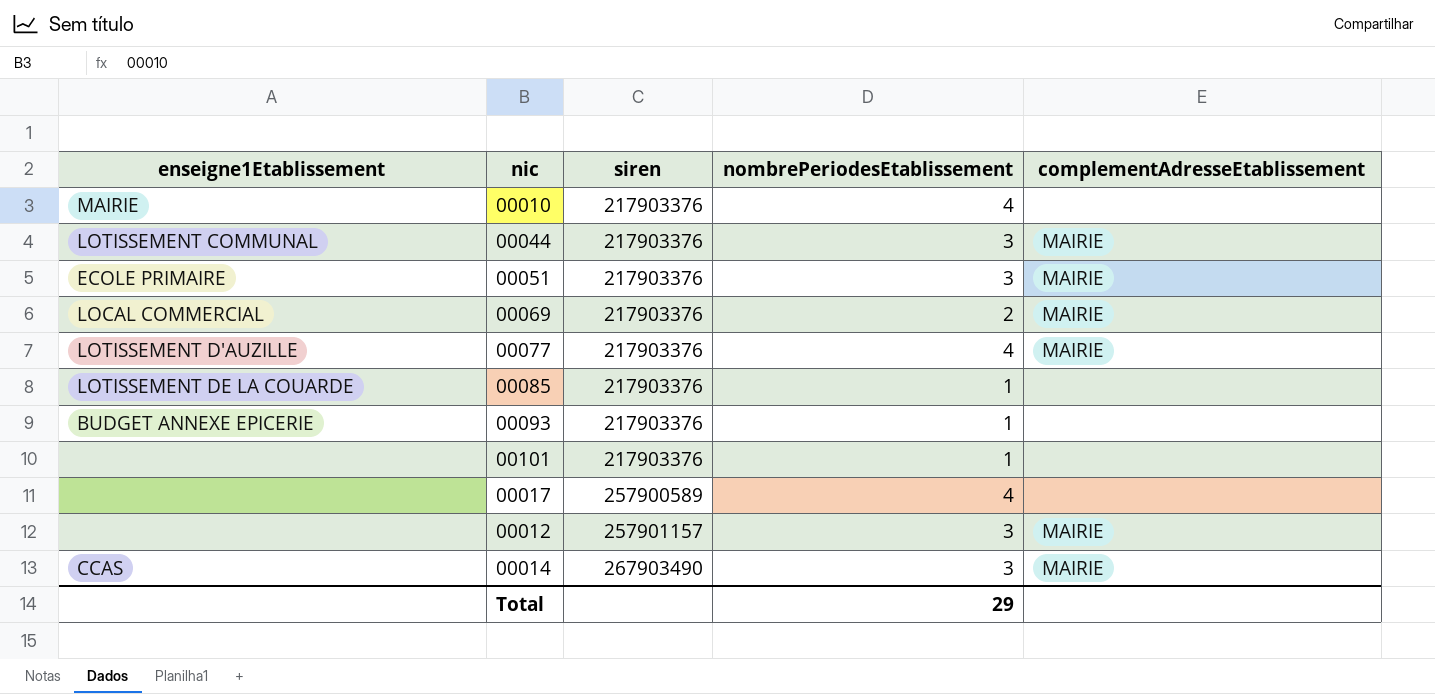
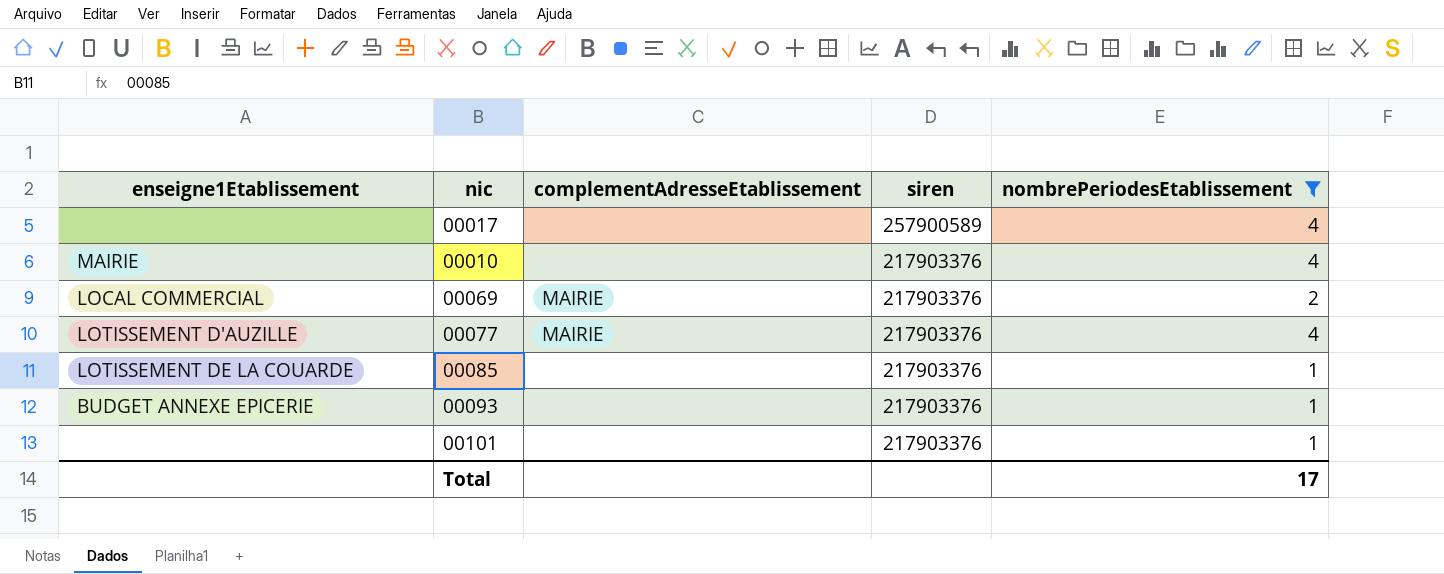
filter: none -> nombrePeriodesEtablissement != 3
row order: siren ascending -> siren descending
column complementAdresseEtablissement | position: 5 -> 3
Total | nombrePeriodesEtablissement: 29 -> 17

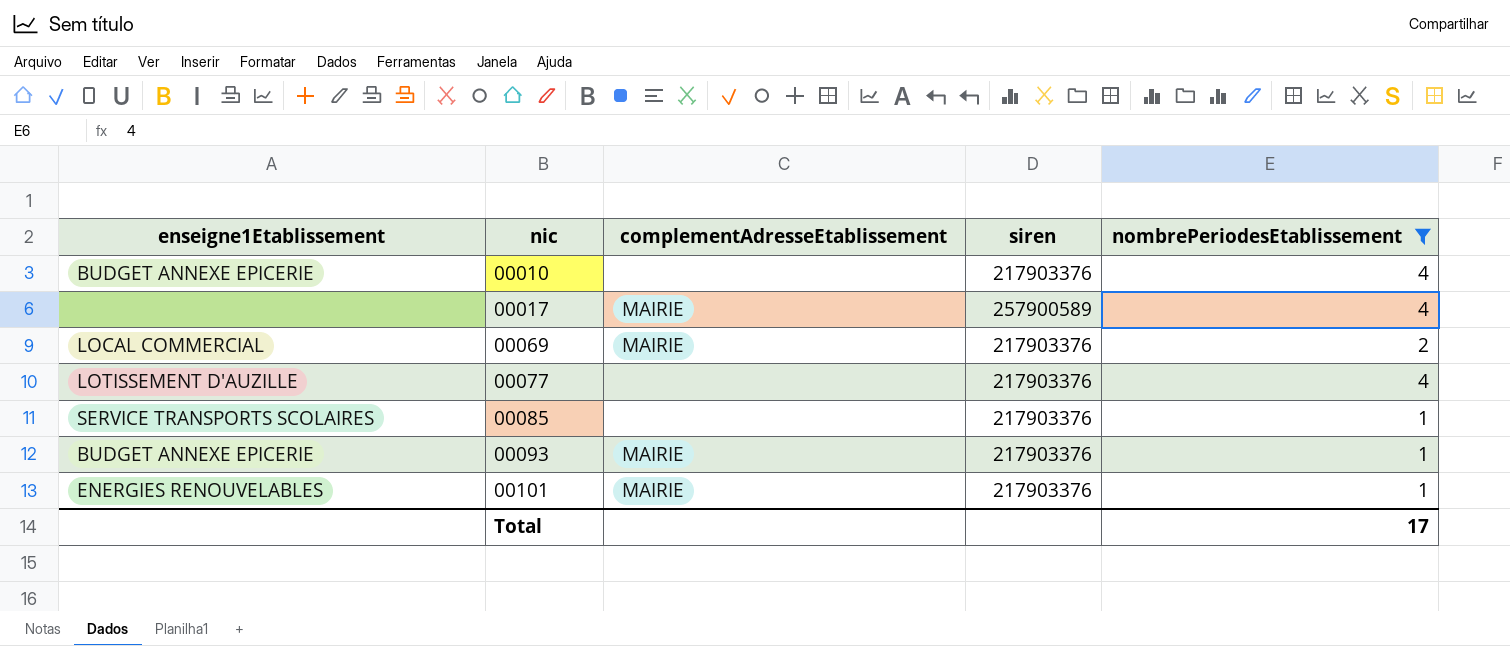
row order: siren descending -> nic ascending
00010 | enseigne1Etablissement: MAIRIE -> BUDGET ANNEXE EPICERIE
00017 | complementAdresseEtablissement: none -> MAIRIE
00077 | complementAdresseEtablissement: MAIRIE -> none
00085 | enseigne1Etablissement: LOTISSEMENT DE LA COUARDE -> SERVICE TRANSPORTS SCOLAIRES
00093 | complementAdresseEtablissement: none -> MAIRIE
00101 | enseigne1Etablissement: none -> ENERGIES RENOUVELABLES
00101 | complementAdresseEtablissement: none -> MAIRIE

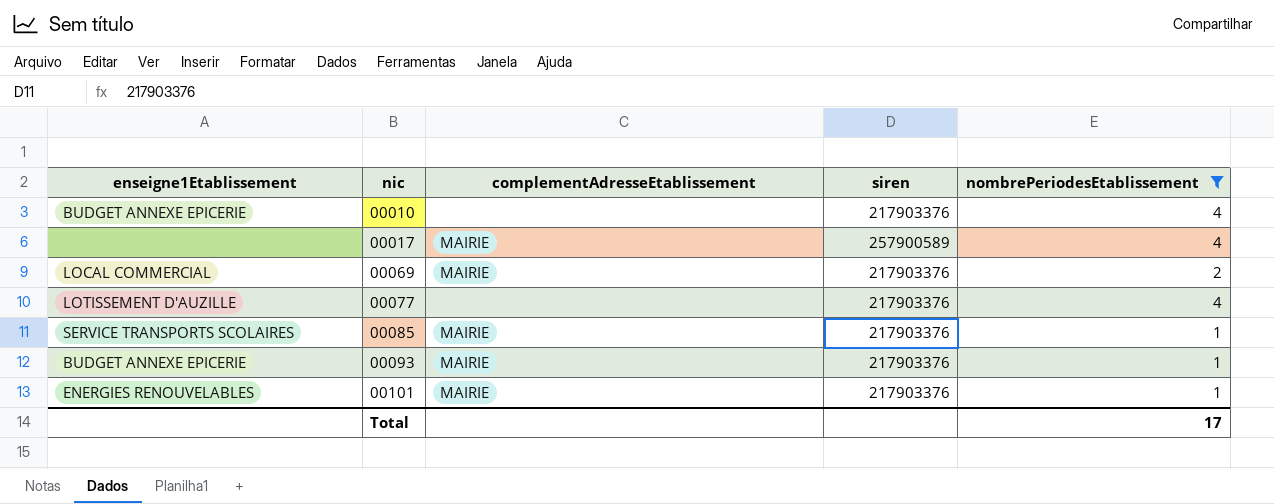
00085 | complementAdresseEtablissement: none -> MAIRIE

